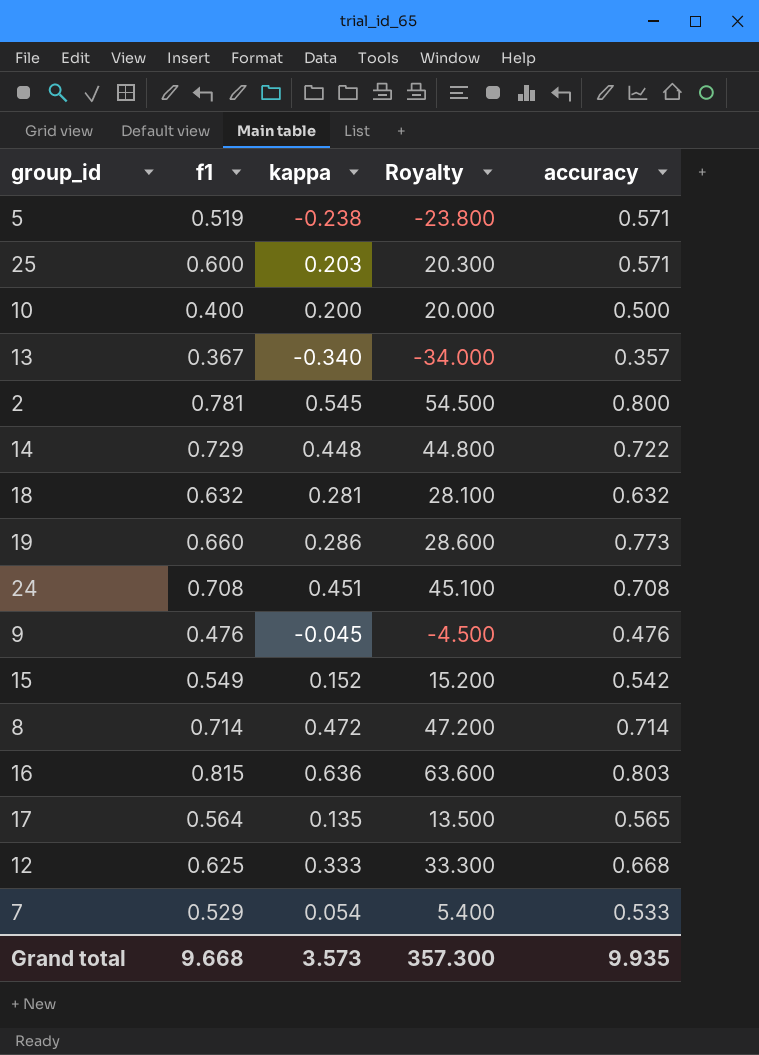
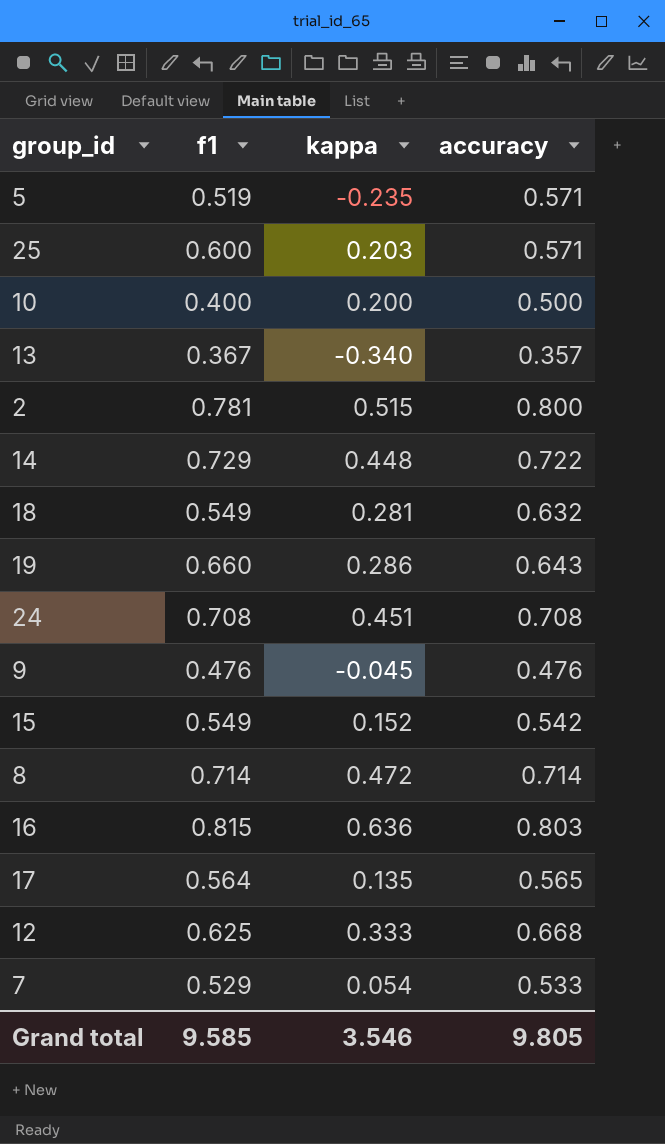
column Royalty | formula: [kappa] * 100 -> none
5 | kappa: -0.238 -> -0.235
2 | kappa: 0.545 -> 0.515
18 | f1: 0.632 -> 0.549
19 | accuracy: 0.773 -> 0.643
Grand total | f1: 9.668 -> 9.585
Grand total | kappa: 3.573 -> 3.546
Grand total | accuracy: 9.935 -> 9.805

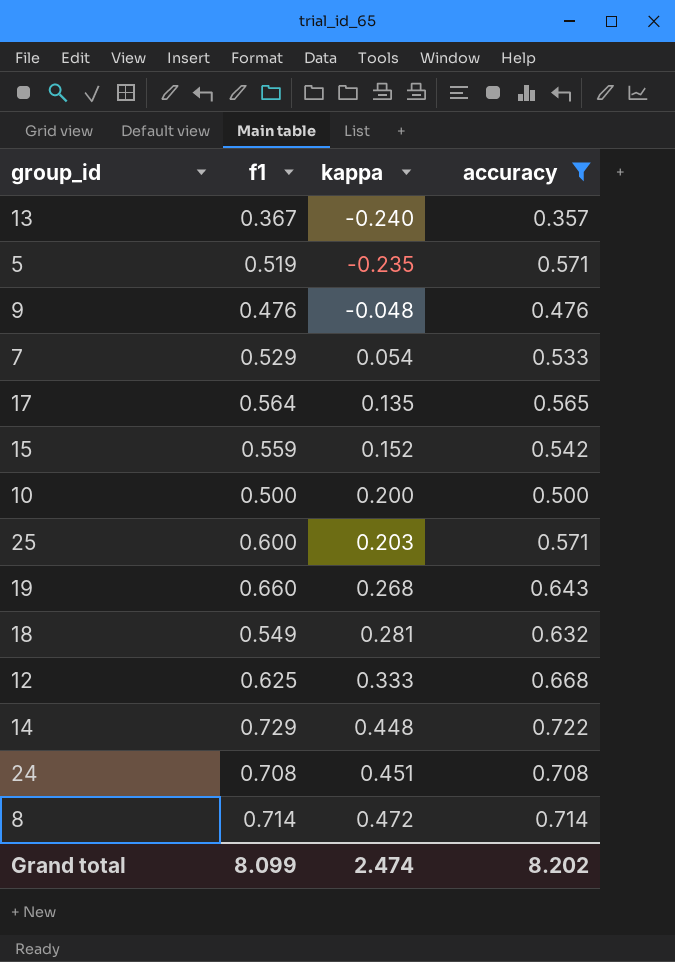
filter: none -> accuracy <= 0.722
row order: none -> kappa ascending
13 | kappa: -0.340 -> -0.240
9 | kappa: -0.045 -> -0.048
15 | f1: 0.549 -> 0.559
10 | f1: 0.400 -> 0.500
19 | kappa: 0.286 -> 0.268
Grand total | f1: 9.585 -> 8.099
Grand total | kappa: 3.546 -> 2.474
Grand total | accuracy: 9.805 -> 8.202

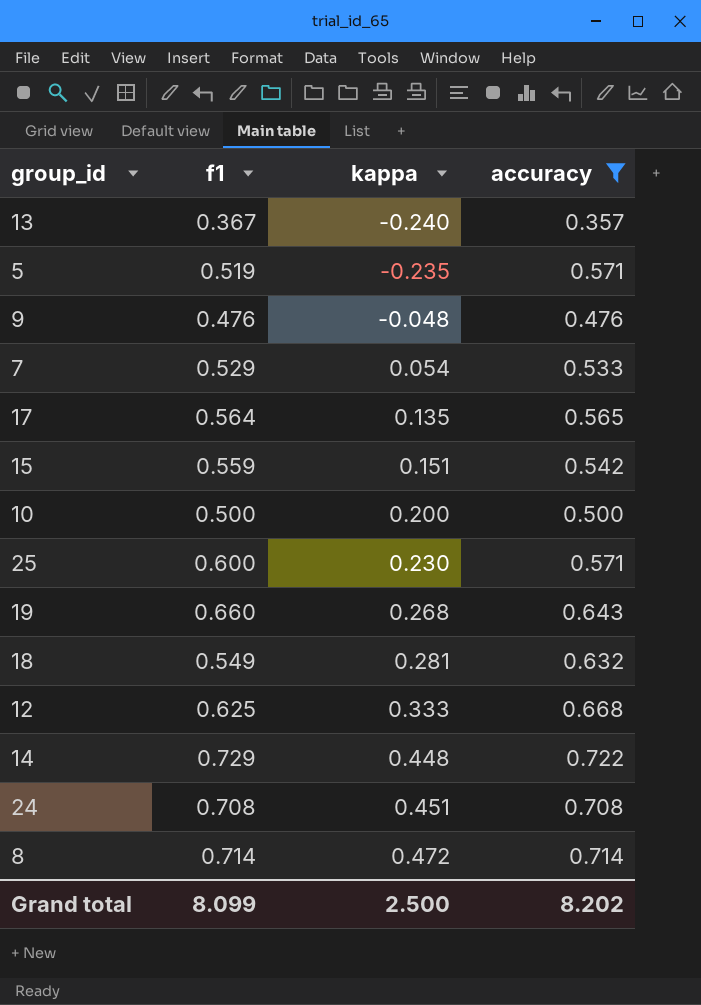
15 | kappa: 0.152 -> 0.151
25 | kappa: 0.203 -> 0.230
Grand total | kappa: 2.474 -> 2.500

